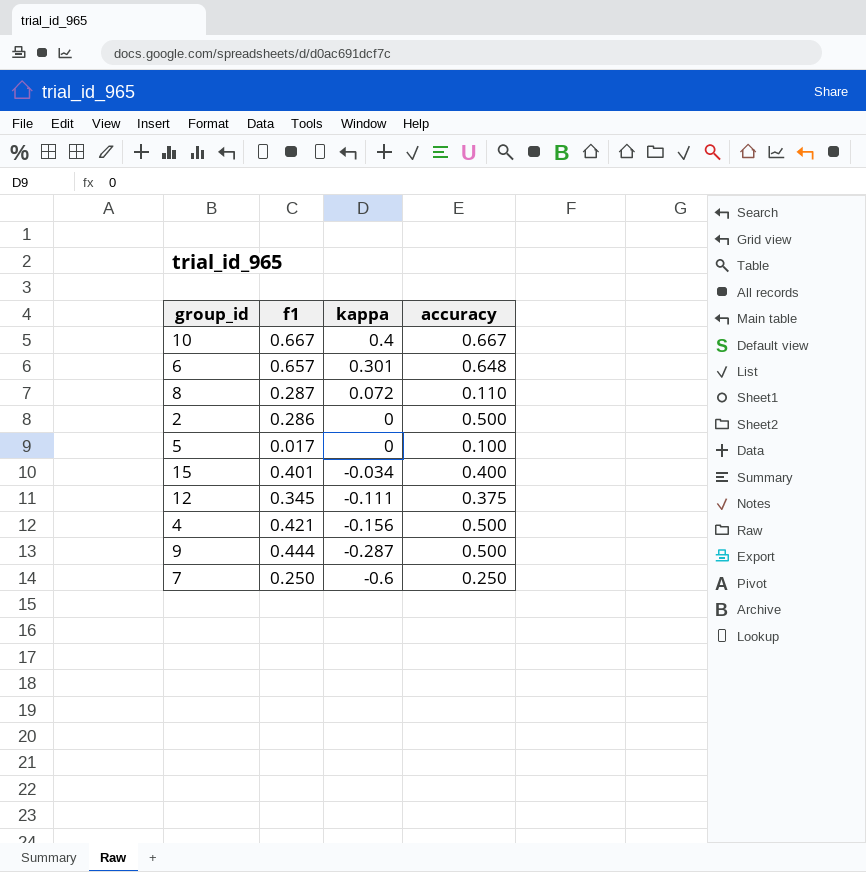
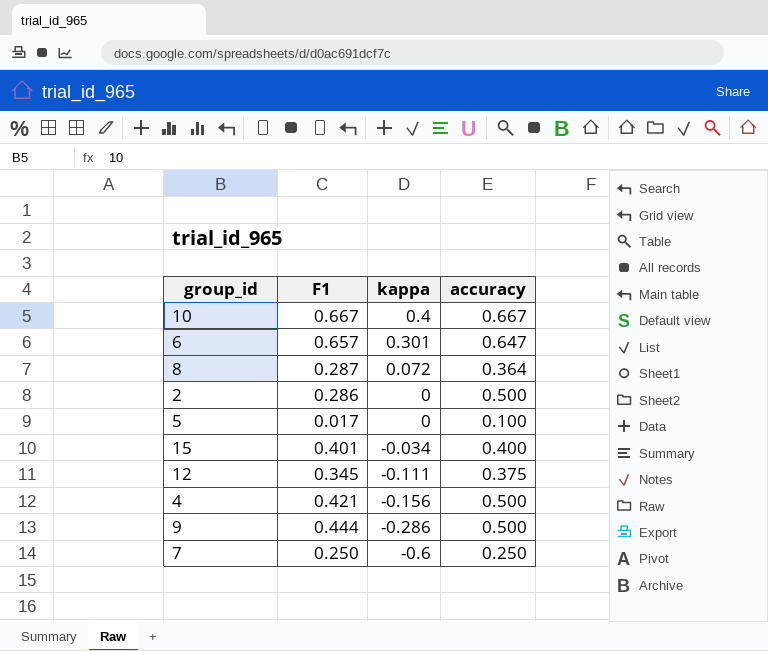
column name: f1 -> F1
6 | accuracy: 0.648 -> 0.647
8 | accuracy: 0.110 -> 0.364
9 | kappa: -0.287 -> -0.286

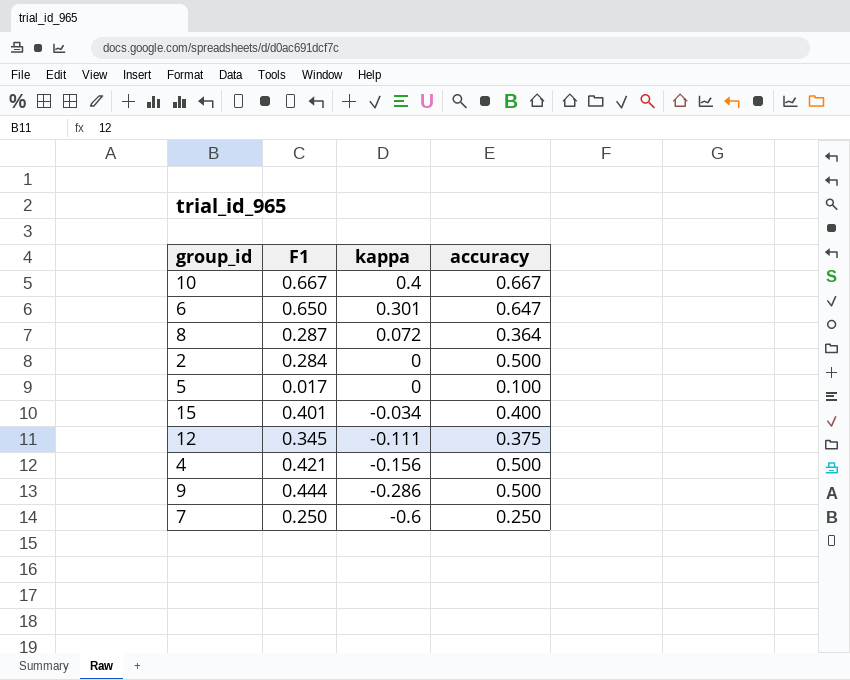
6 | F1: 0.657 -> 0.650
2 | F1: 0.286 -> 0.284

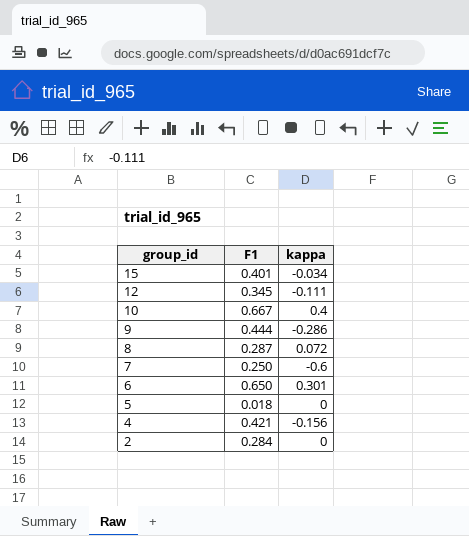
row order: kappa descending -> group_id descending
column accuracy | position: 4 -> none
5 | F1: 0.017 -> 0.018

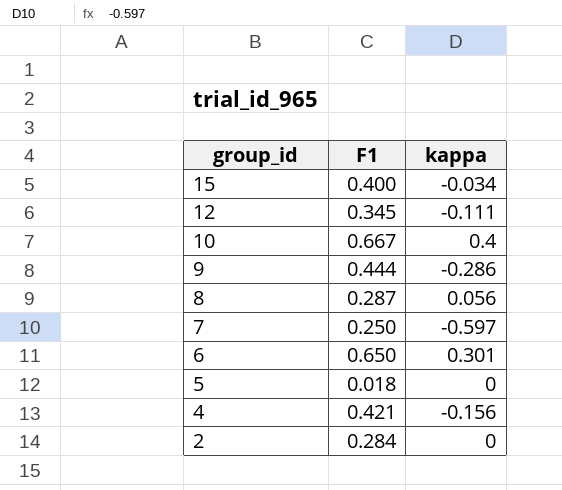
15 | F1: 0.401 -> 0.400
8 | kappa: 0.072 -> 0.056
7 | kappa: -0.6 -> -0.597

